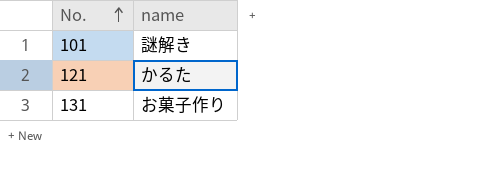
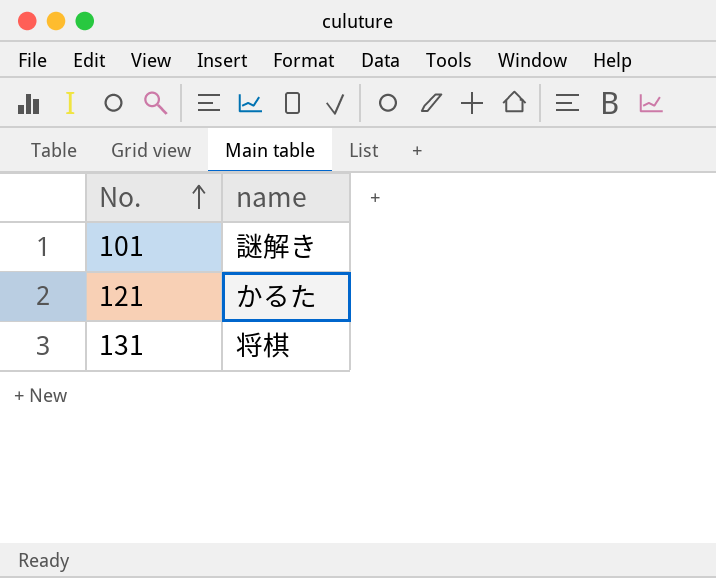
131 | name: お菓子作り -> 将棋

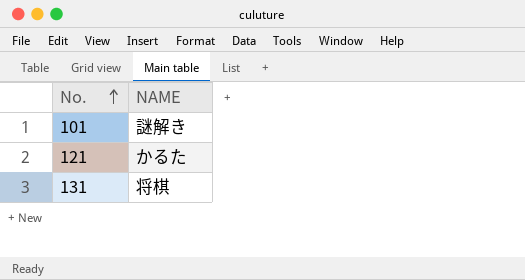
column name: name -> NAME

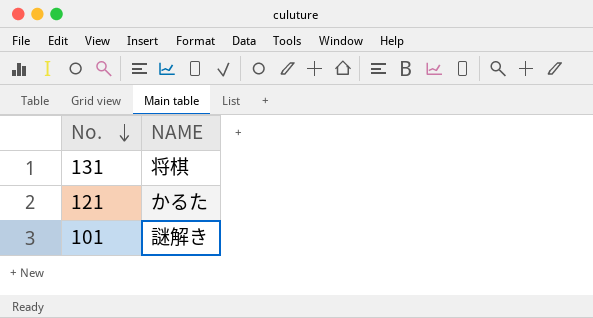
row order: No. ascending -> No. descending

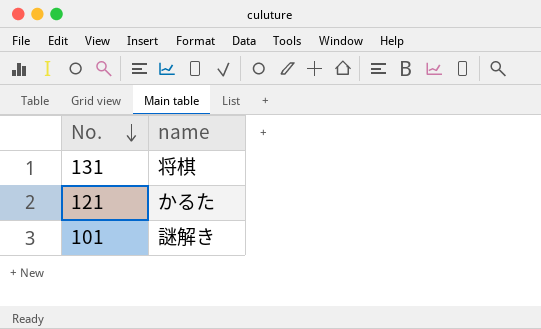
column name: NAME -> name

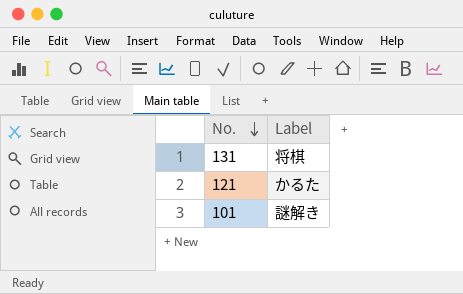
column name: name -> Label

